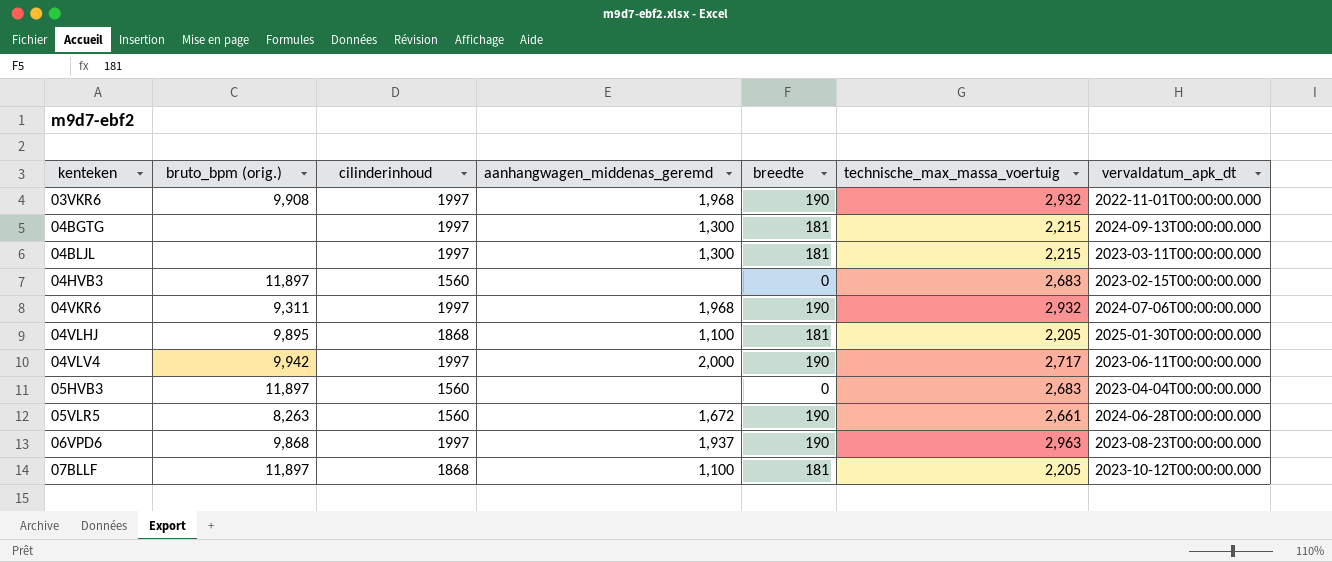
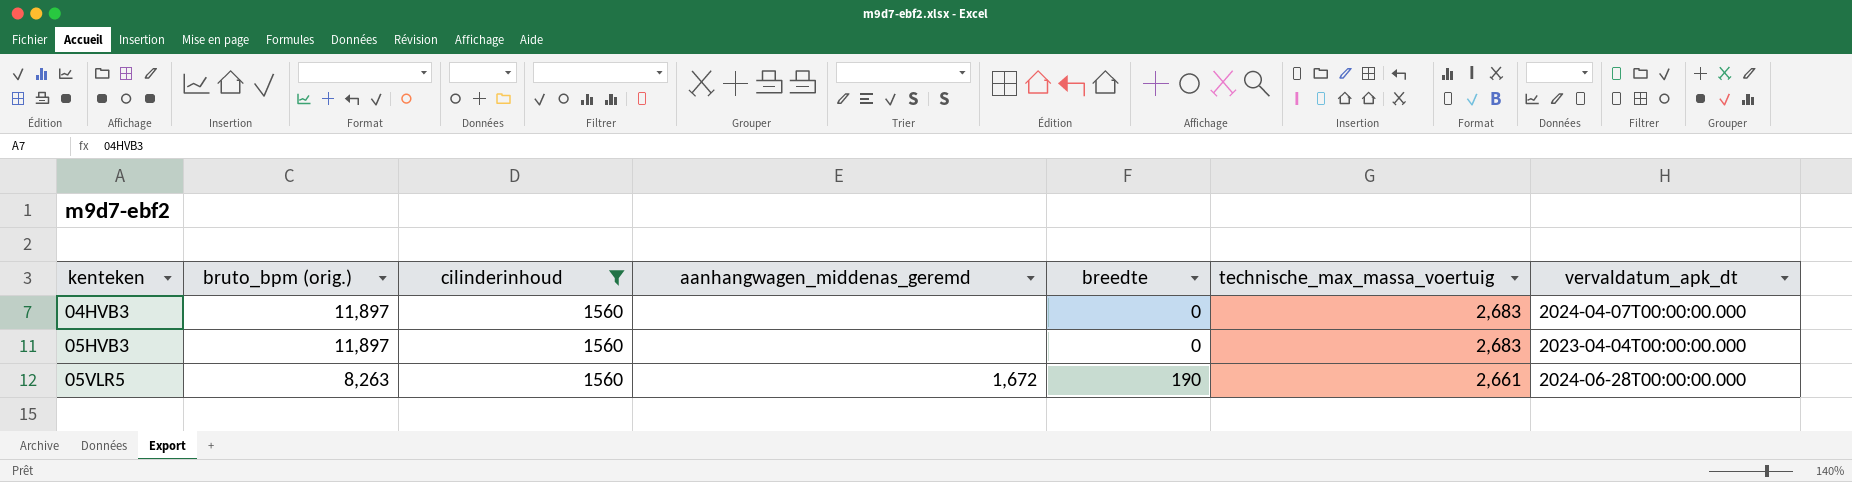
filter: none -> cilinderinhoud = 1560
04HVB3 | vervaldatum_apk_dt: 2023-02-15T00:00:00.000 -> 2024-04-07T00:00:00.000

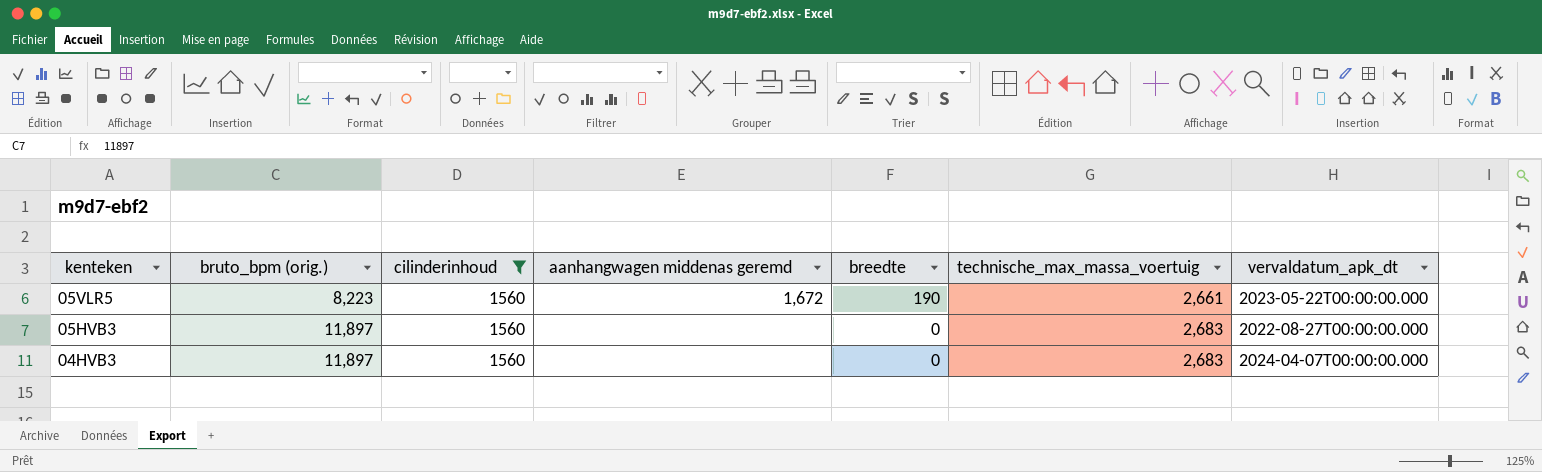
row order: kenteken ascending -> kenteken descending
column name: aanhangwagen_middenas_geremd -> aanhangwagen middenas geremd
05VLR5 | bruto_bpm (orig.): 8,263 -> 8,223
05VLR5 | vervaldatum_apk_dt: 2024-06-28T00:00:00.000 -> 2023-05-22T00:00:00.000
05HVB3 | vervaldatum_apk_dt: 2023-04-04T00:00:00.000 -> 2022-08-27T00:00:00.000

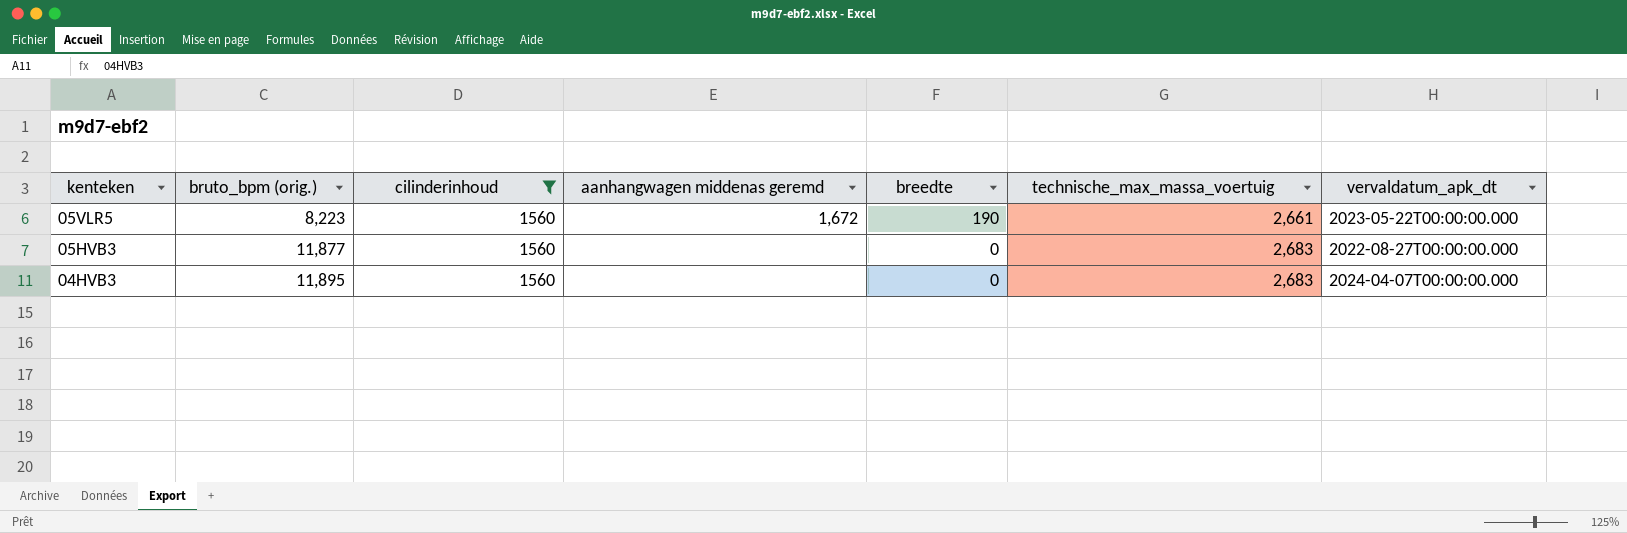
05HVB3 | bruto_bpm (orig.): 11,897 -> 11,877
04HVB3 | bruto_bpm (orig.): 11,897 -> 11,895

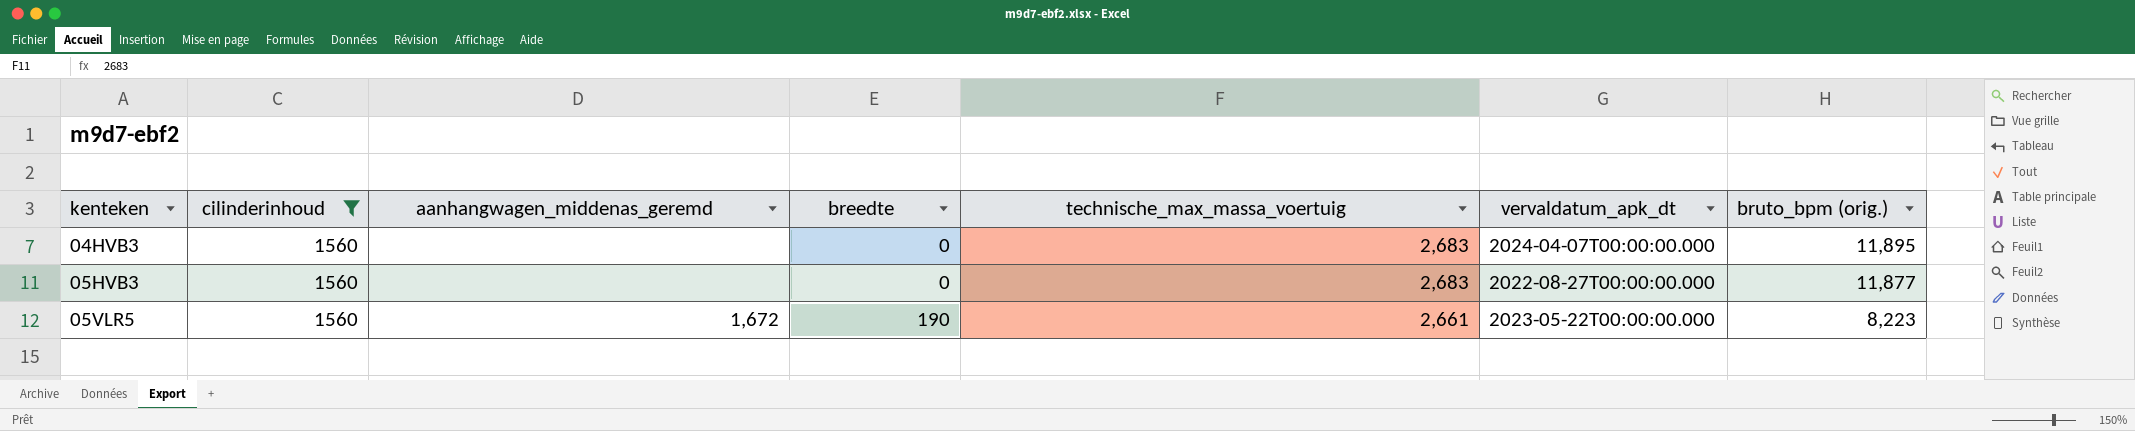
row order: kenteken descending -> kenteken ascending
column name: aanhangwagen middenas geremd -> aanhangwagen_middenas_geremd
column bruto_bpm (orig.) | position: 2 -> 7

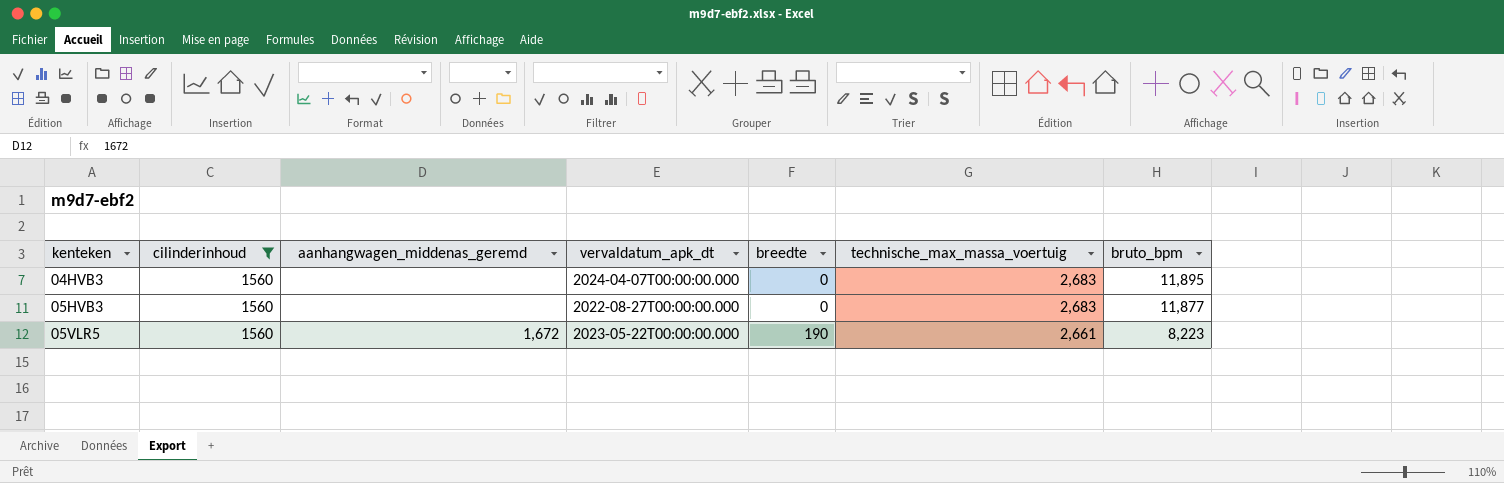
column vervaldatum_apk_dt | position: 6 -> 4
column name: bruto_bpm (orig.) -> bruto_bpm

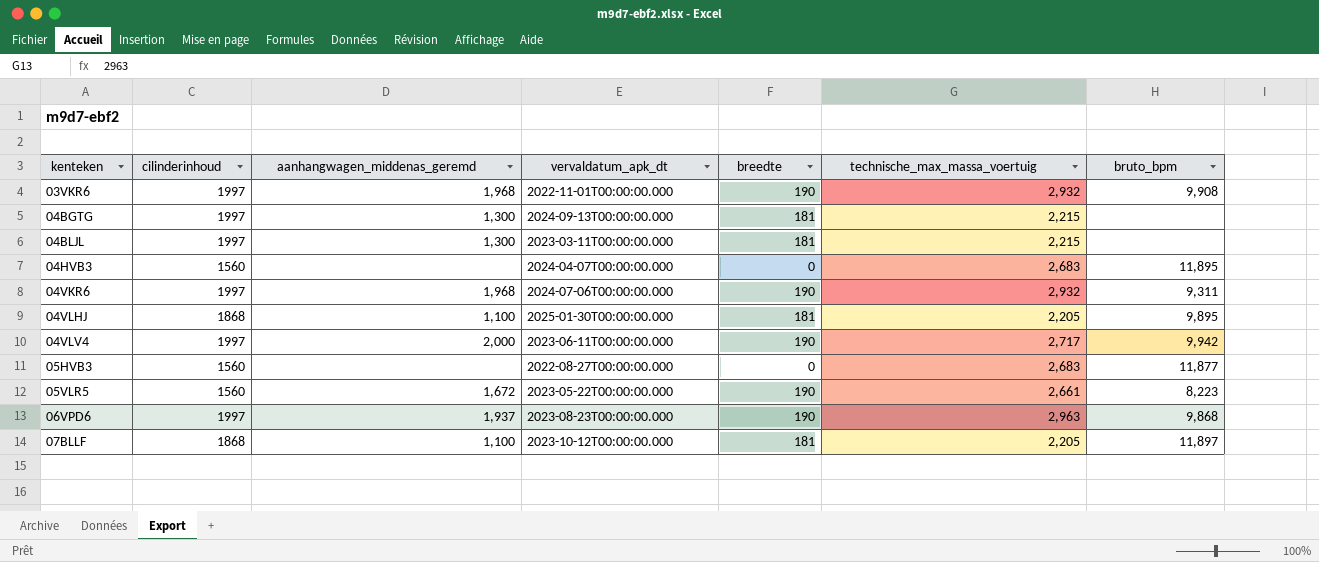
filter: cilinderinhoud = 1560 -> none

